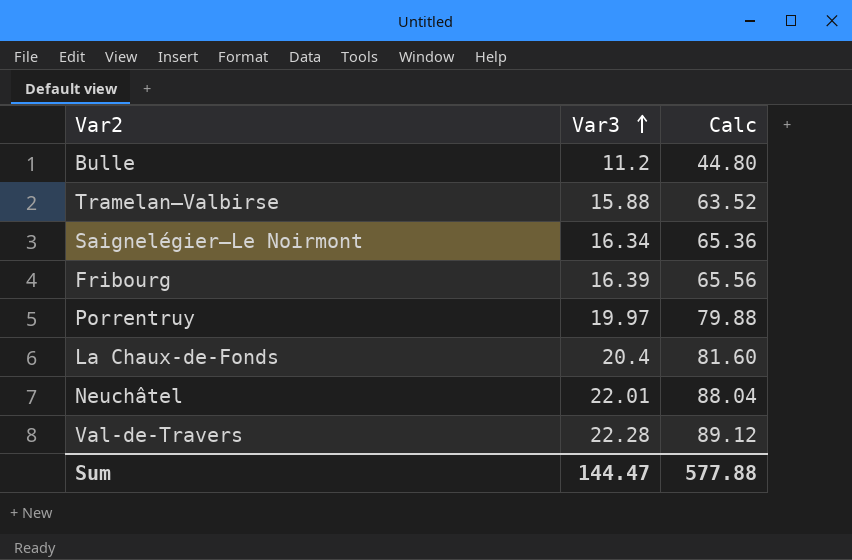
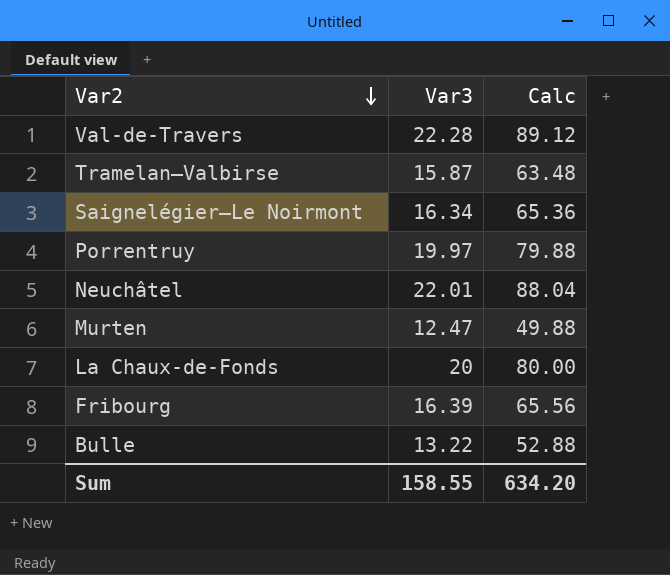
row order: Var3 ascending -> Var2 descending
Tramelan–Valbirse | Var3: 15.88 -> 15.87
Tramelan–Valbirse | Calc: 63.52 -> 63.48
row Murten: none -> 12.47 | 49.88
La Chaux-de-Fonds | Var3: 20.4 -> 20
La Chaux-de-Fonds | Calc: 81.60 -> 80.00
Bulle | Var3: 11.2 -> 13.22
Bulle | Calc: 44.80 -> 52.88
Sum | Var3: 144.47 -> 158.55
Sum | Calc: 577.88 -> 634.20

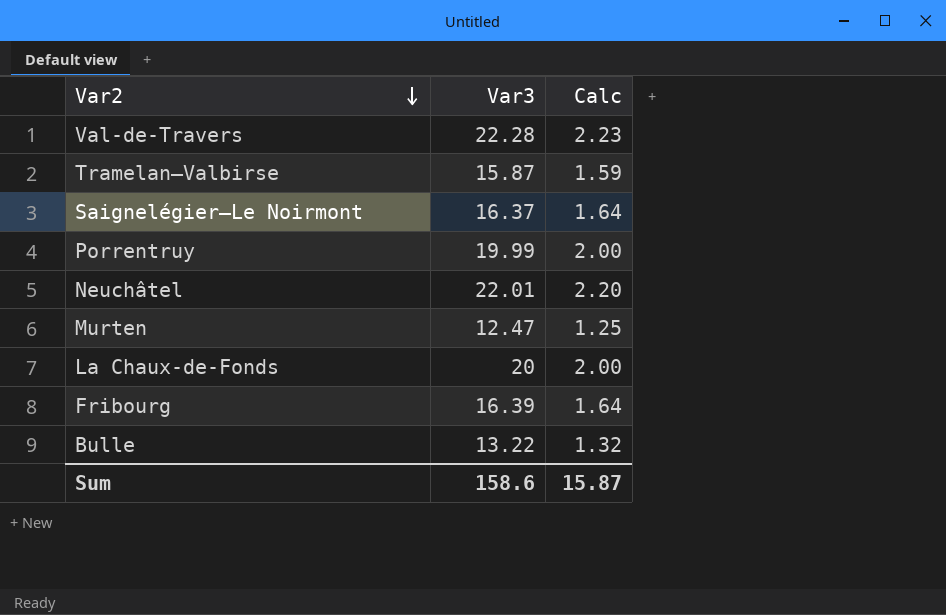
column Calc | formula: [Var3] * 4 -> [Var3] * 0.1
Saignelégier–Le Noirmont | Var3: 16.34 -> 16.37
Porrentruy | Var3: 19.97 -> 19.99
Sum | Var3: 158.55 -> 158.6
Sum | Calc: 634.20 -> 15.87

